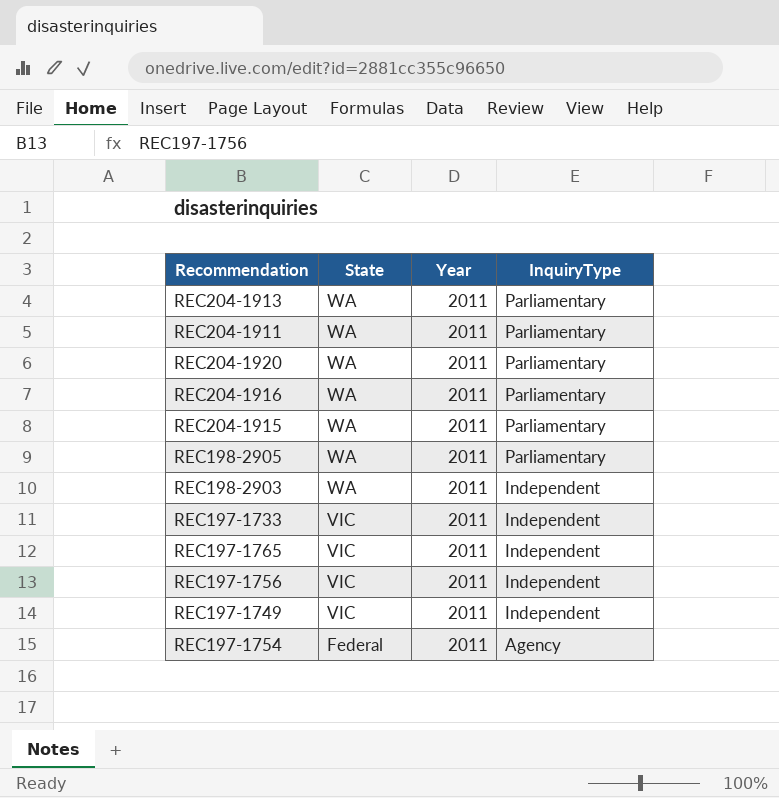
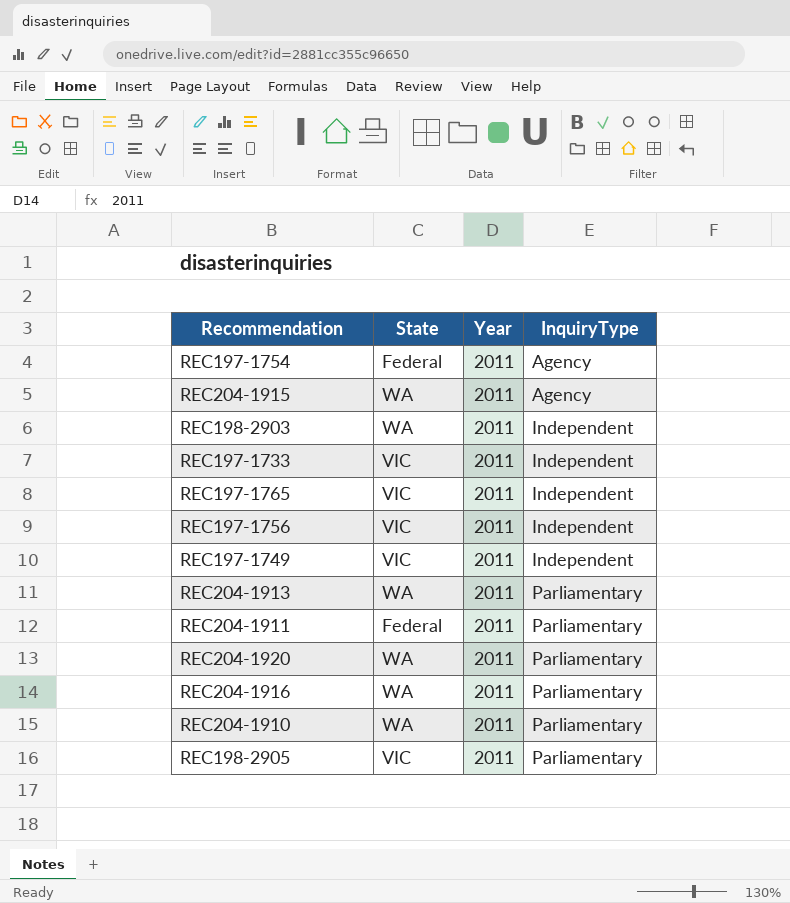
row order: State descending -> InquiryType ascending
REC204-1915 | InquiryType: Parliamentary -> Agency
REC204-1911 | State: WA -> Federal
row REC204-1910: none -> WA | 2011 | Parliamentary
REC198-2905 | State: WA -> VIC

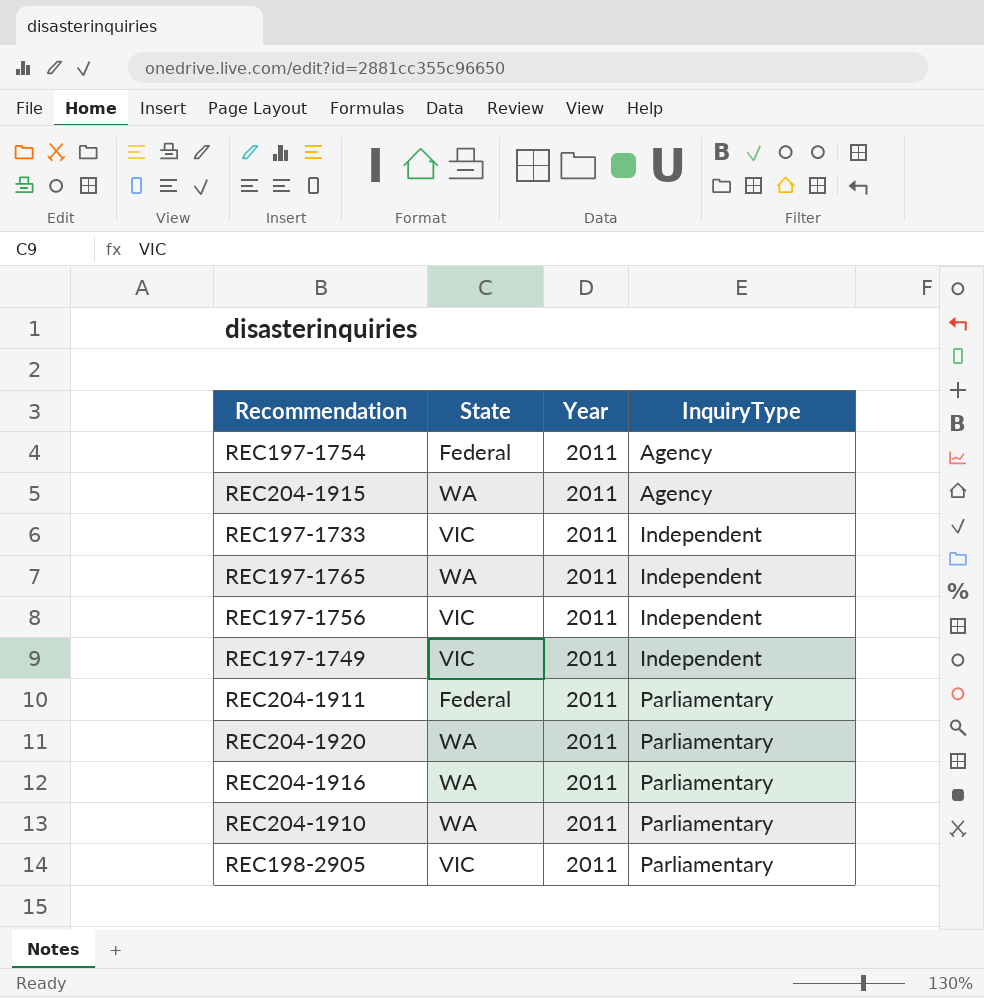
row REC198-2903: WA | 2011 | Independent -> none
row REC204-1913: WA | 2011 | Parliamentary -> none
REC197-1765 | State: VIC -> WA

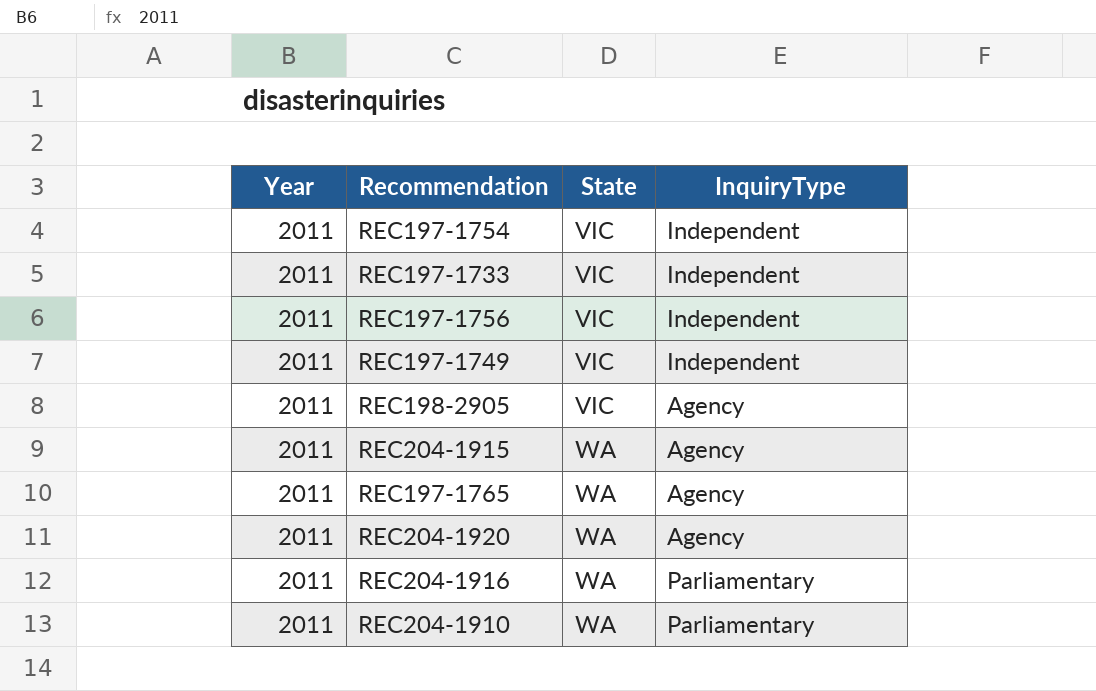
row order: InquiryType ascending -> State ascending
column Year | position: 3 -> 1
row REC204-1911: Federal | 2011 | Parliamentary -> none
REC197-1754 | State: Federal -> VIC
REC197-1754 | InquiryType: Agency -> Independent
REC198-2905 | InquiryType: Parliamentary -> Agency
REC197-1765 | InquiryType: Independent -> Agency
REC204-1920 | InquiryType: Parliamentary -> Agency

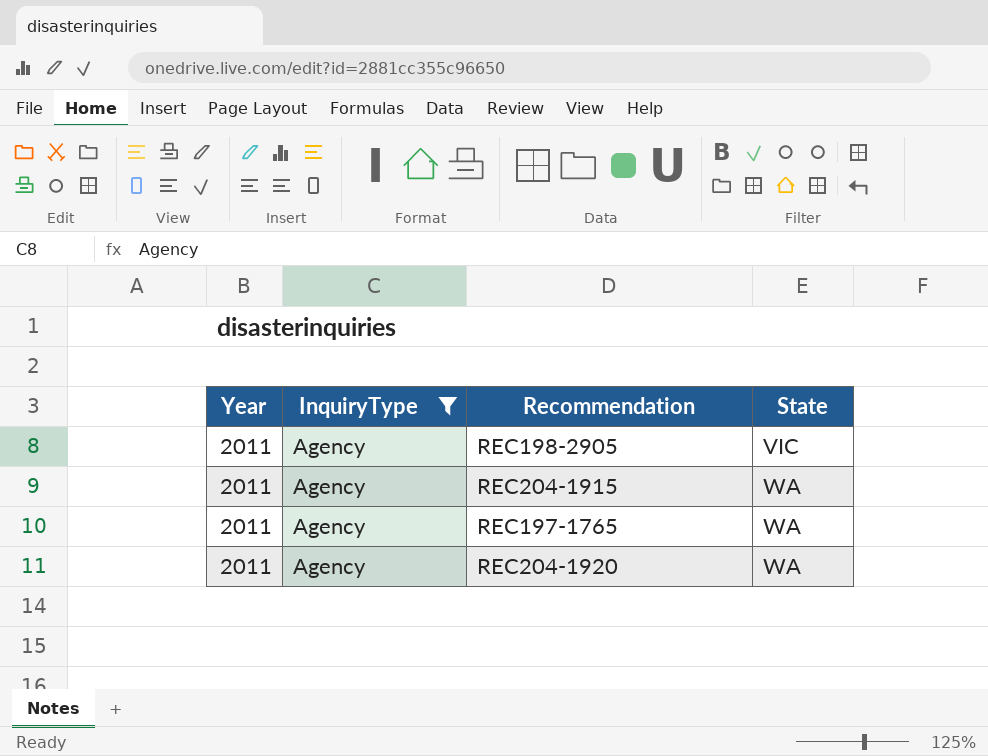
filter: none -> InquiryType = Agency
column InquiryType | position: 4 -> 2

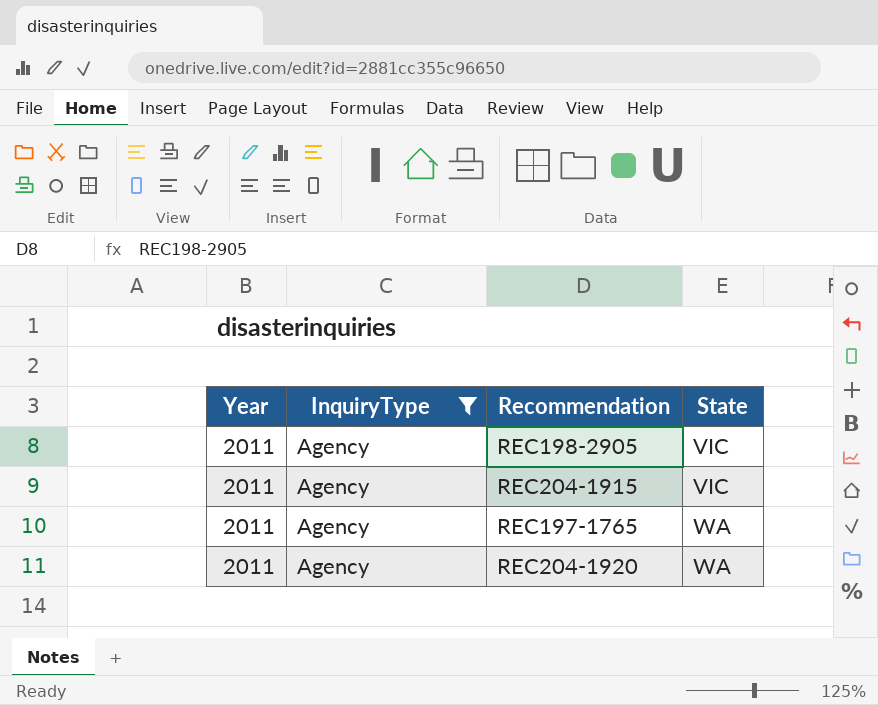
REC204-1915 | State: WA -> VIC

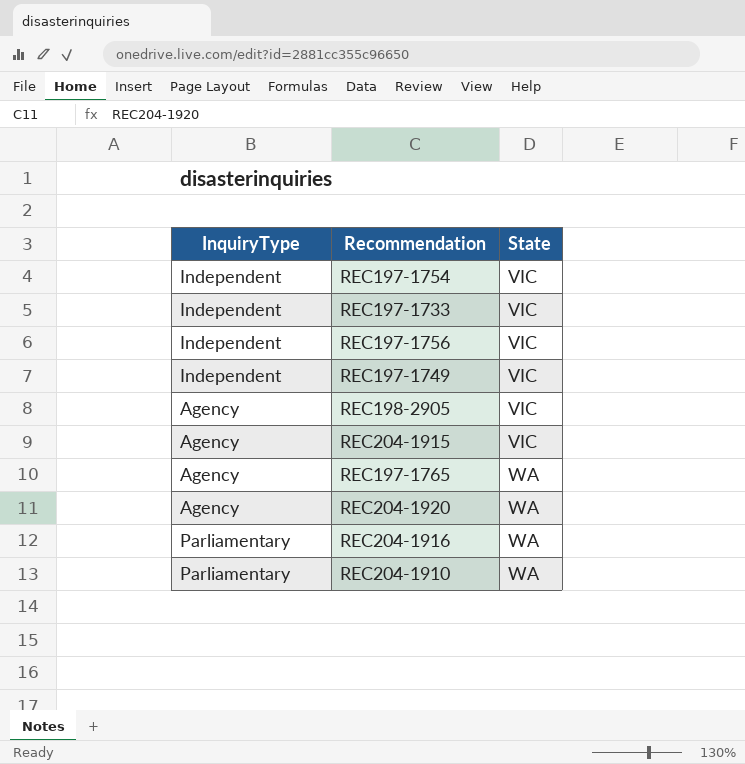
filter: InquiryType = Agency -> none
column Year | position: 1 -> none

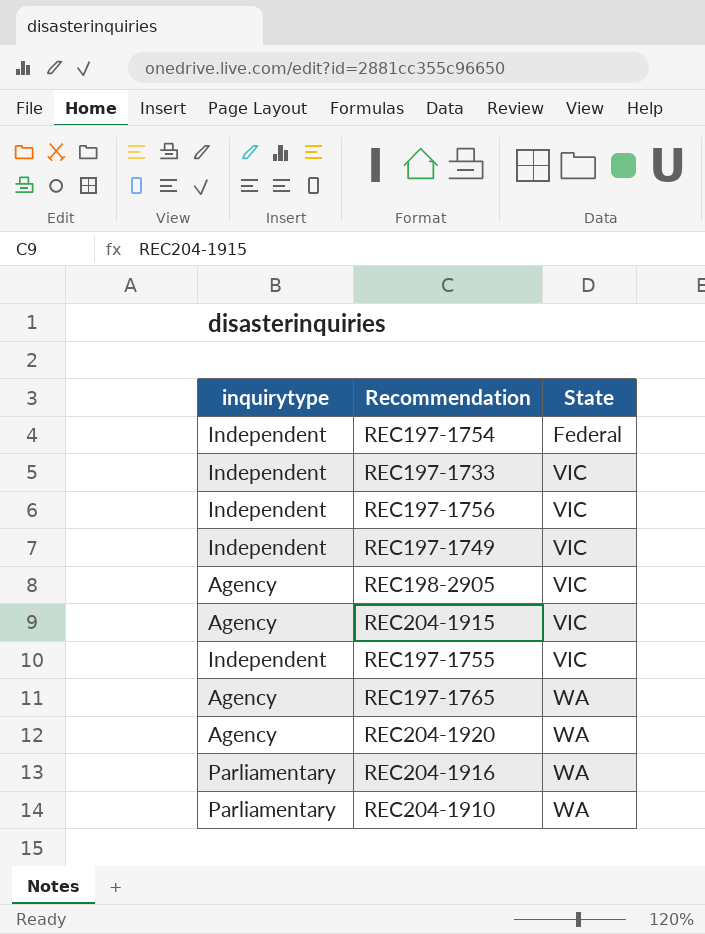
column name: InquiryType -> inquirytype
REC197-1754 | State: VIC -> Federal
row REC197-1755: none -> Independent | VIC

